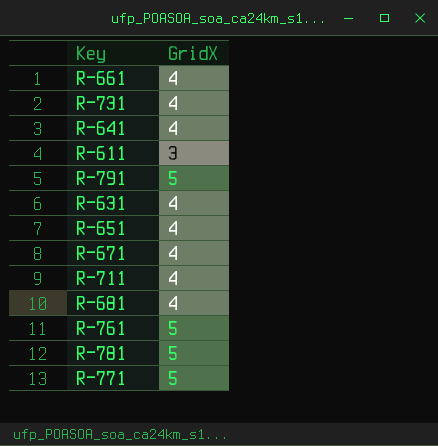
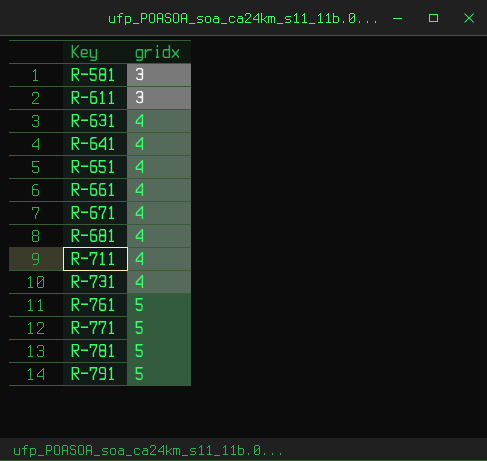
row order: none -> Key ascending
column name: GridX -> gridx
row R-581: none -> 3

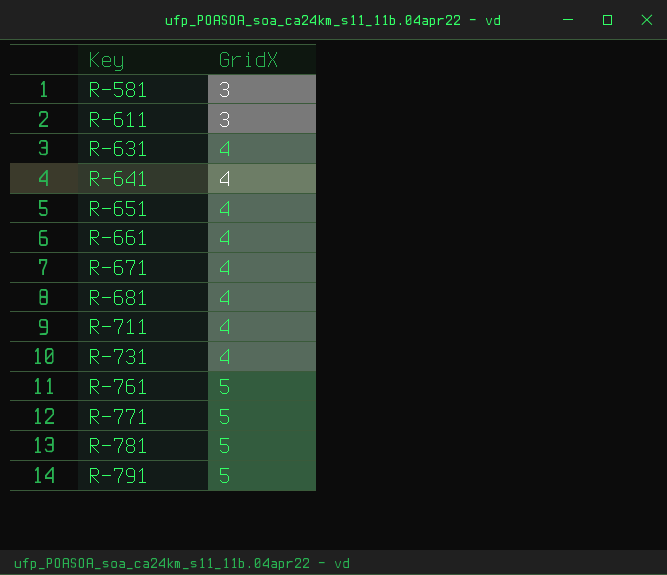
column name: gridx -> GridX

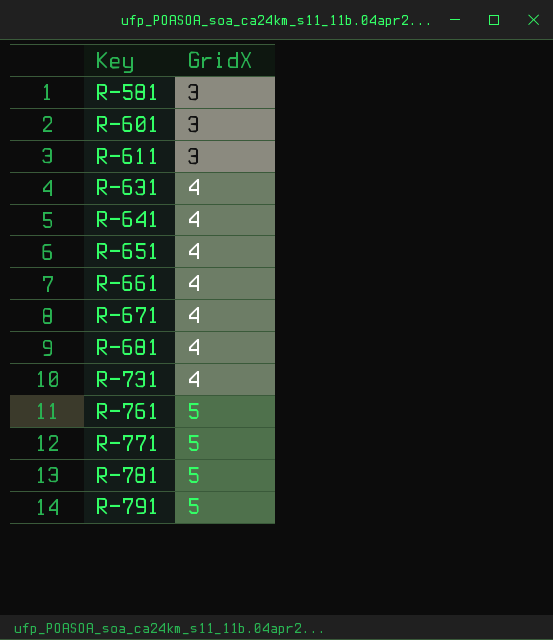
row R-711: 4 -> none
row R-601: none -> 3

